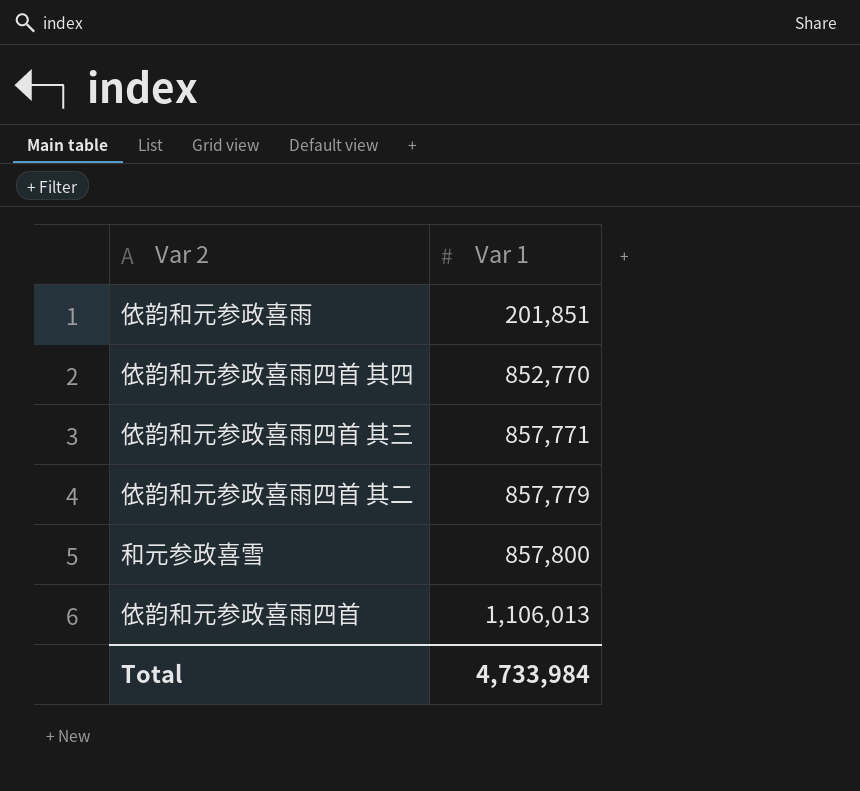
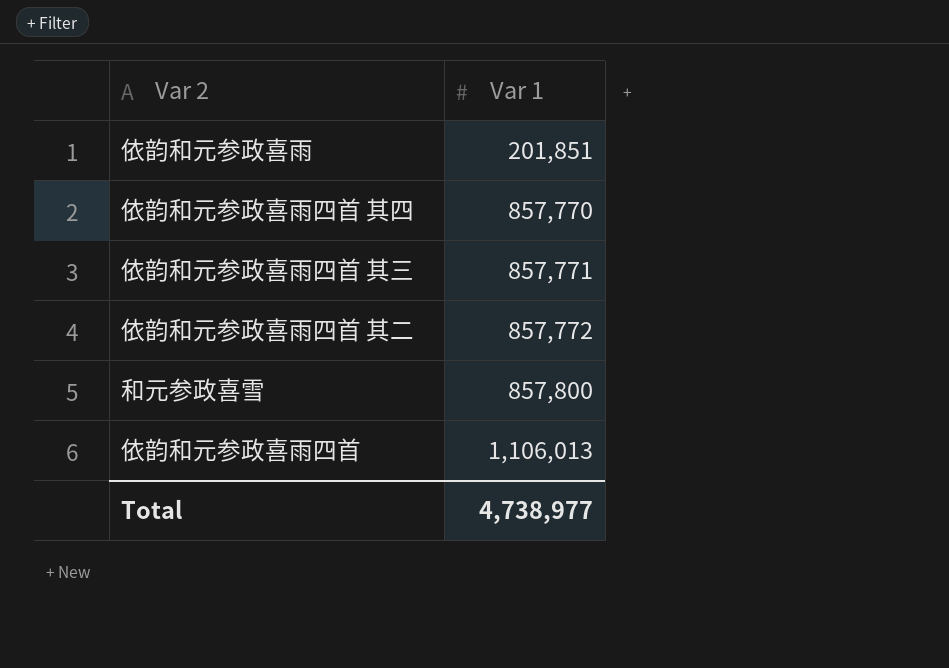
依韵和元参政喜雨四首 其四 | Var 1: 852,770 -> 857,770
依韵和元参政喜雨四首 其二 | Var 1: 857,779 -> 857,772
Total | Var 1: 4,733,984 -> 4,738,977

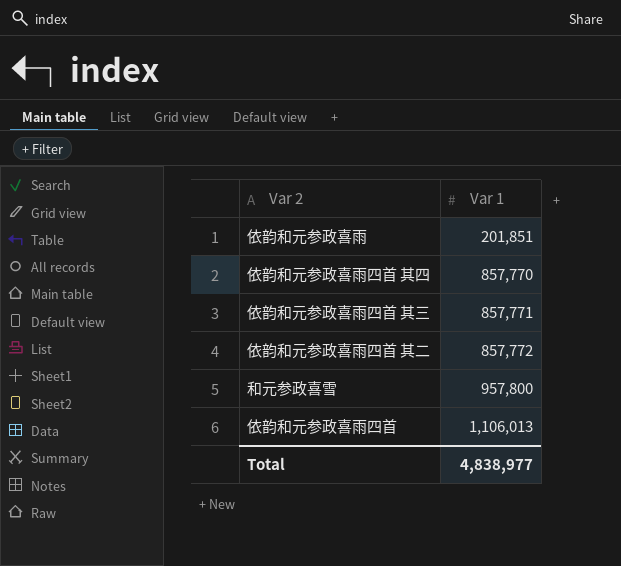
和元参政喜雪 | Var 1: 857,800 -> 957,800
Total | Var 1: 4,738,977 -> 4,838,977

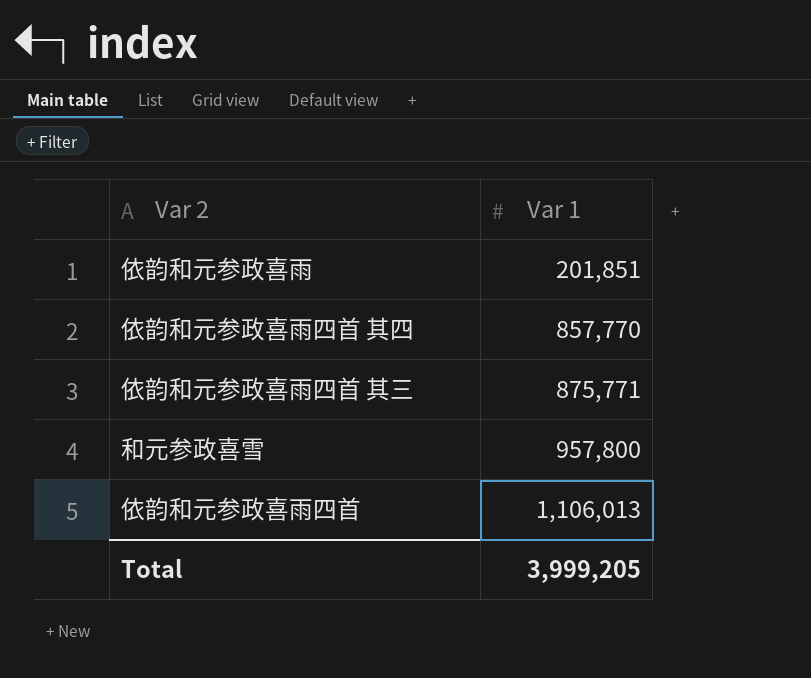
row 依韵和元参政喜雨四首 其二: 857,772 -> none
依韵和元参政喜雨四首 其三 | Var 1: 857,771 -> 875,771
Total | Var 1: 4,838,977 -> 3,999,205

